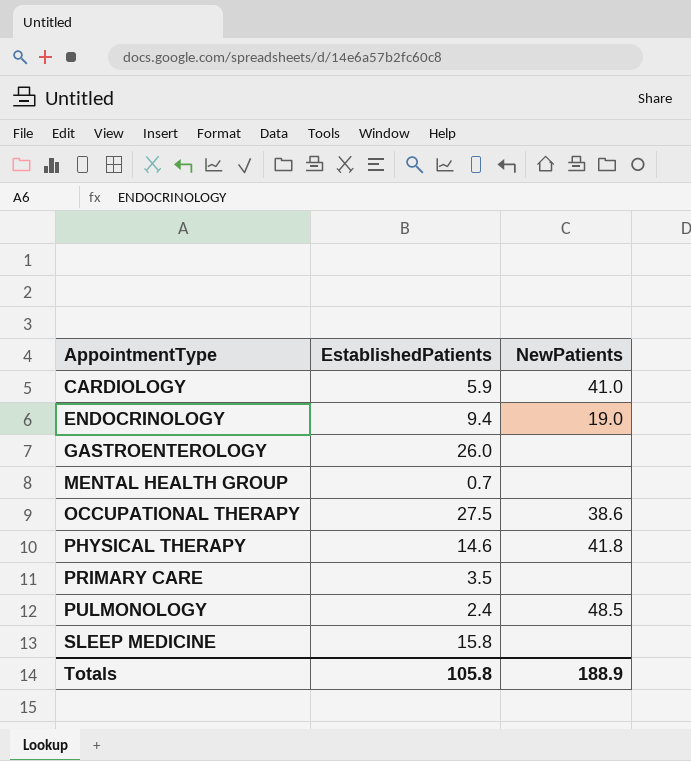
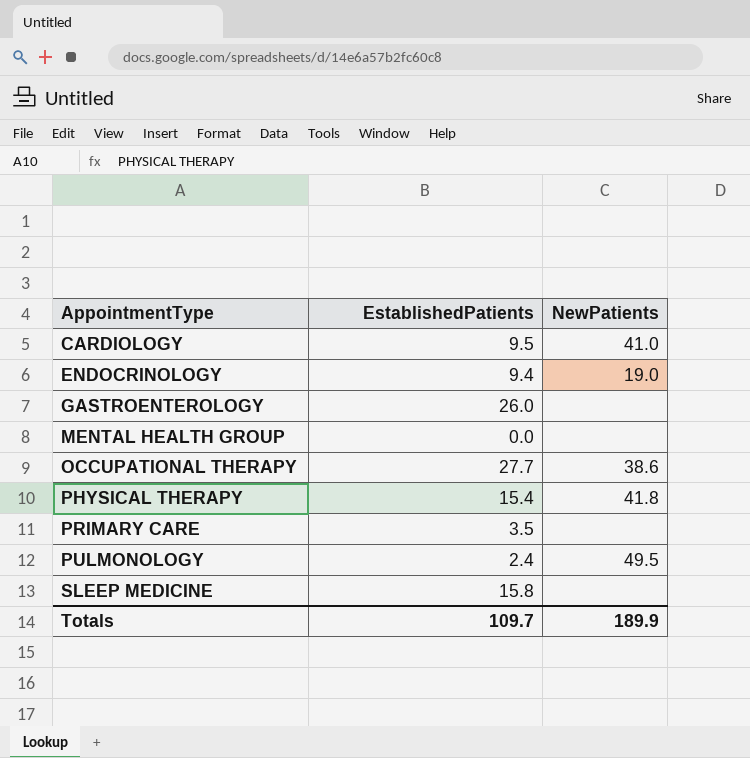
CARDIOLOGY | EstablishedPatients: 5.9 -> 9.5
MENTAL HEALTH GROUP | EstablishedPatients: 0.7 -> 0.0
OCCUPATIONAL THERAPY | EstablishedPatients: 27.5 -> 27.7
PHYSICAL THERAPY | EstablishedPatients: 14.6 -> 15.4
PULMONOLOGY | NewPatients: 48.5 -> 49.5
Totals | EstablishedPatients: 105.8 -> 109.7
Totals | NewPatients: 188.9 -> 189.9

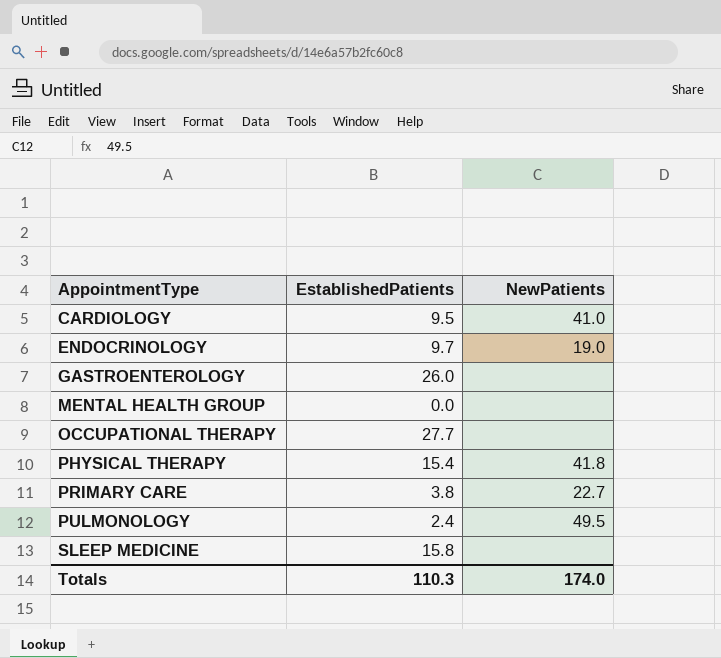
ENDOCRINOLOGY | EstablishedPatients: 9.4 -> 9.7
OCCUPATIONAL THERAPY | NewPatients: 38.6 -> none
PRIMARY CARE | EstablishedPatients: 3.5 -> 3.8
PRIMARY CARE | NewPatients: none -> 22.7
Totals | EstablishedPatients: 109.7 -> 110.3
Totals | NewPatients: 189.9 -> 174.0

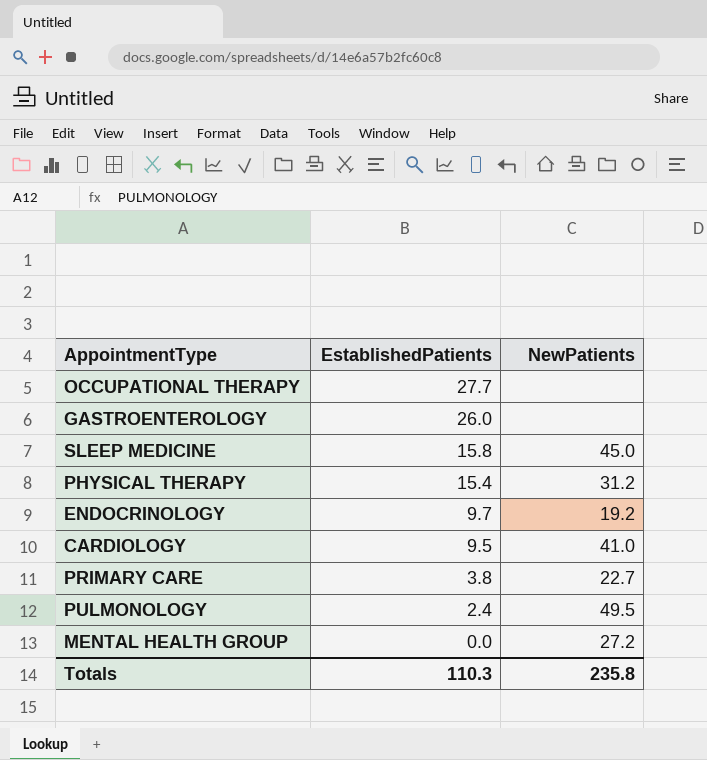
row order: AppointmentType ascending -> EstablishedPatients descending
SLEEP MEDICINE | NewPatients: none -> 45.0
PHYSICAL THERAPY | NewPatients: 41.8 -> 31.2
ENDOCRINOLOGY | NewPatients: 19.0 -> 19.2
MENTAL HEALTH GROUP | NewPatients: none -> 27.2
Totals | NewPatients: 174.0 -> 235.8

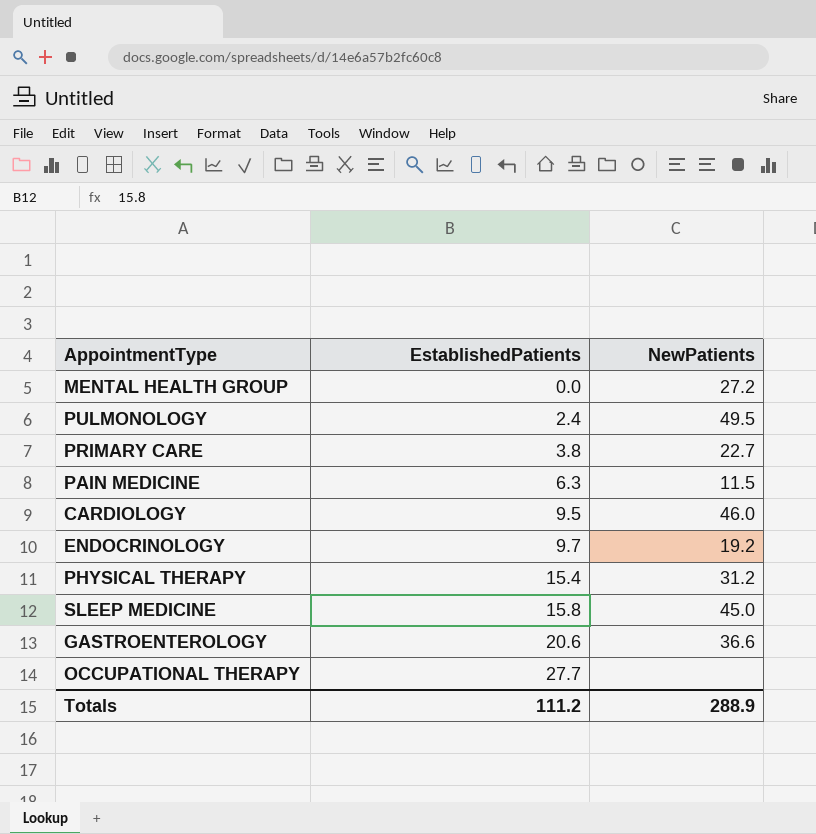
row order: EstablishedPatients descending -> EstablishedPatients ascending
row PAIN MEDICINE: none -> 6.3 | 11.5
CARDIOLOGY | NewPatients: 41.0 -> 46.0
GASTROENTEROLOGY | EstablishedPatients: 26.0 -> 20.6
GASTROENTEROLOGY | NewPatients: none -> 36.6
Totals | EstablishedPatients: 110.3 -> 111.2
Totals | NewPatients: 235.8 -> 288.9

